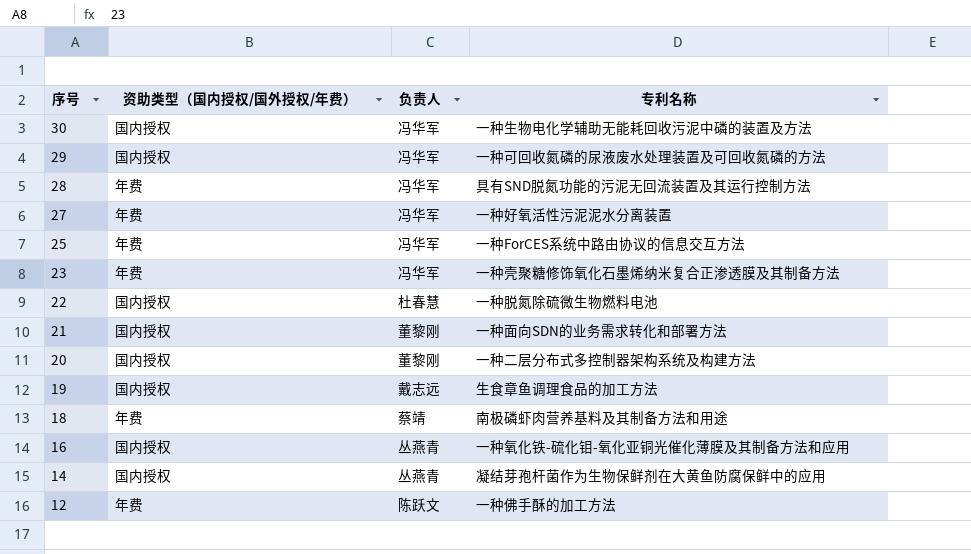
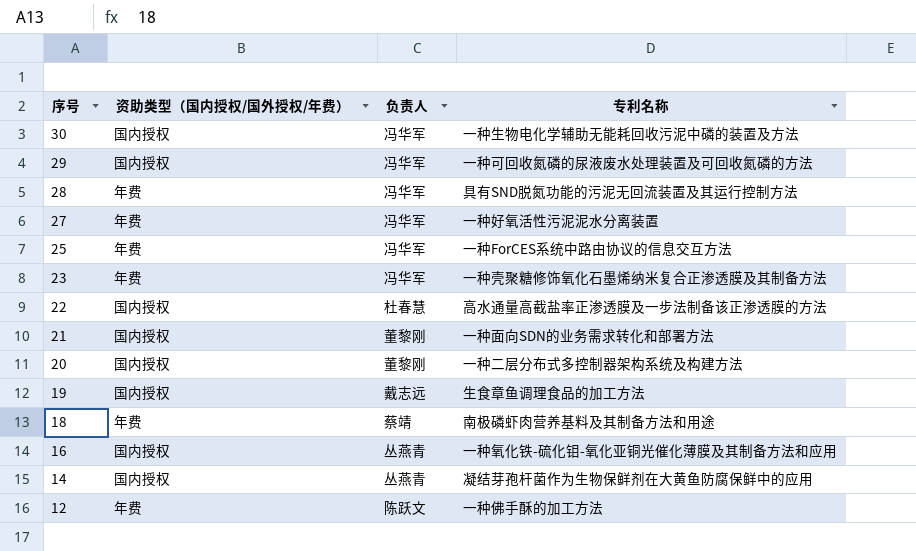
22 | 专利名称: 一种脱氮除硫微生物燃料电池 -> 高水通量高截盐率正渗透膜及一步法制备该正渗透膜的方法

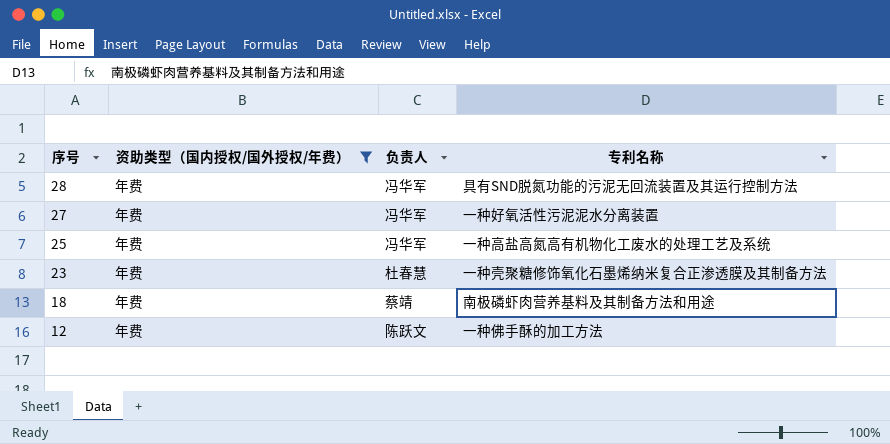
filter: none -> 资助类型（国内授权/国外授权/年费） = 年费
25 | 专利名称: 一种ForCES系统中路由协议的信息交互方法 -> 一种高盐高氮高有机物化工废水的处理工艺及系统
23 | 负责人: 冯华军 -> 杜春慧

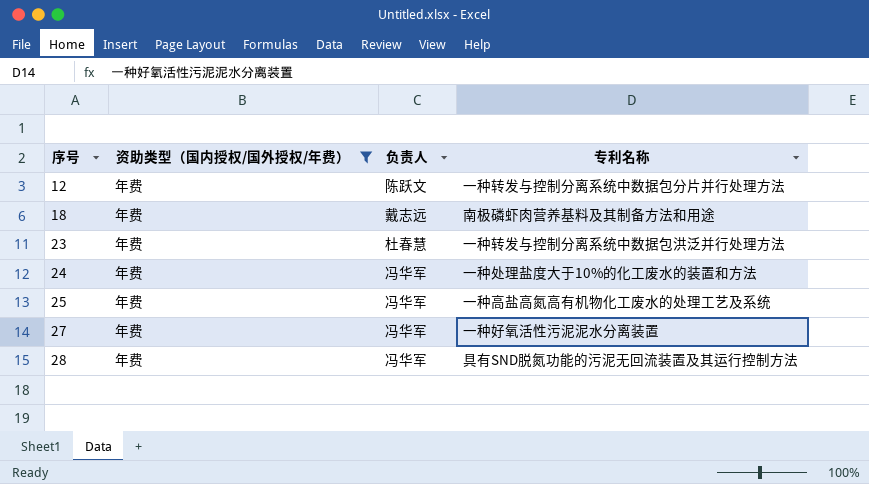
row order: 序号 descending -> 序号 ascending
12 | 专利名称: 一种佛手酥的加工方法 -> 一种转发与控制分离系统中数据包分片并行处理方法
18 | 负责人: 蔡靖 -> 戴志远
23 | 专利名称: 一种壳聚糖修饰氧化石墨烯纳米复合正渗透膜及其制备方法 -> 一种转发与控制分离系统中数据包洪泛并行处理方法
row 24: none -> 年费 | 冯华军 | 一种处理盐度大于10%的化工废水的装置和方法

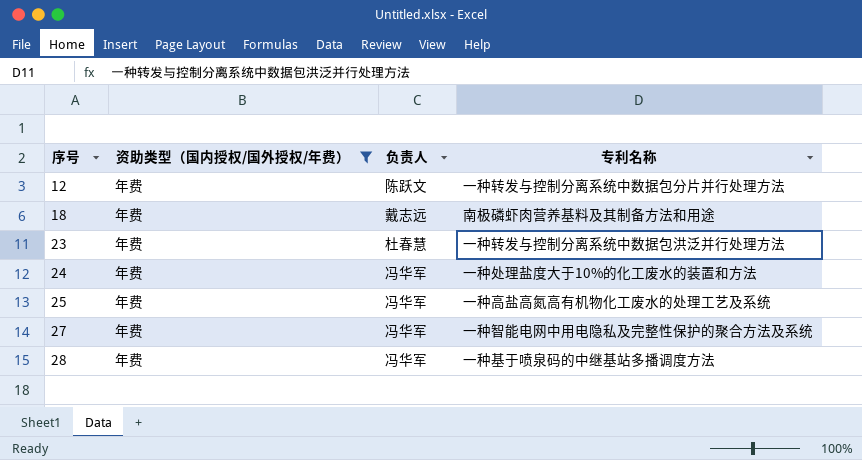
27 | 专利名称: 一种好氧活性污泥泥水分离装置 -> 一种智能电网中用电隐私及完整性保护的聚合方法及系统
28 | 专利名称: 具有SND脱氮功能的污泥无回流装置及其运行控制方法 -> 一种基于喷泉码的中继基站多播调度方法

